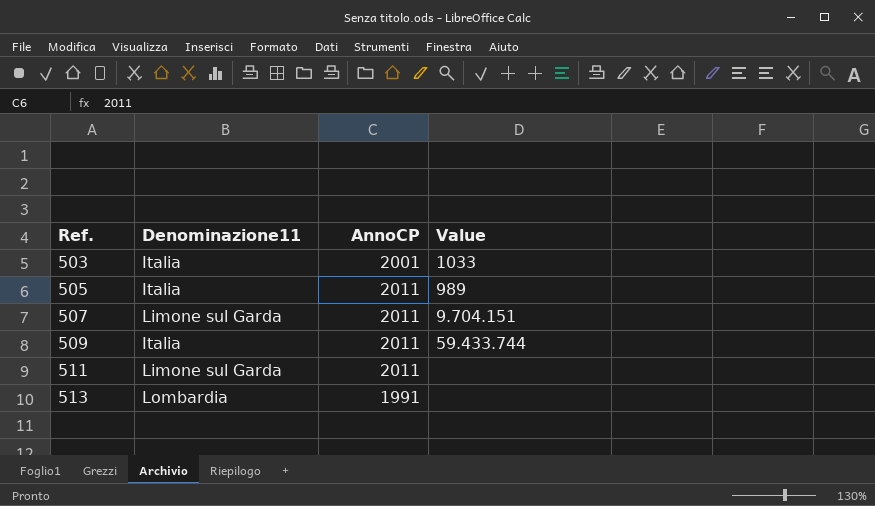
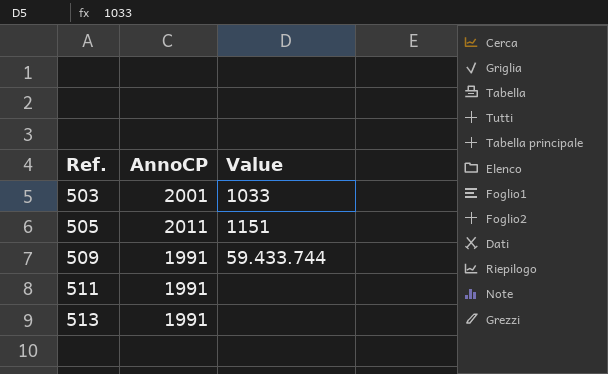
column Denominazione11 | position: 2 -> none
row 507: Limone sul Garda | 2011 | 9.704.151 -> none
505 | Value: 989 -> 1151
509 | AnnoCP: 2011 -> 1991
511 | AnnoCP: 2011 -> 1991

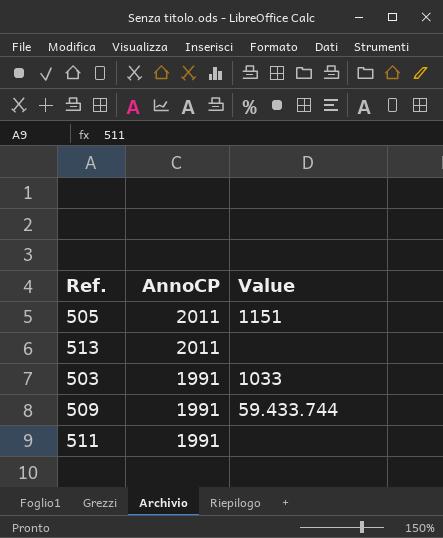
row order: Ref. ascending -> AnnoCP descending
513 | AnnoCP: 1991 -> 2011
503 | AnnoCP: 2001 -> 1991

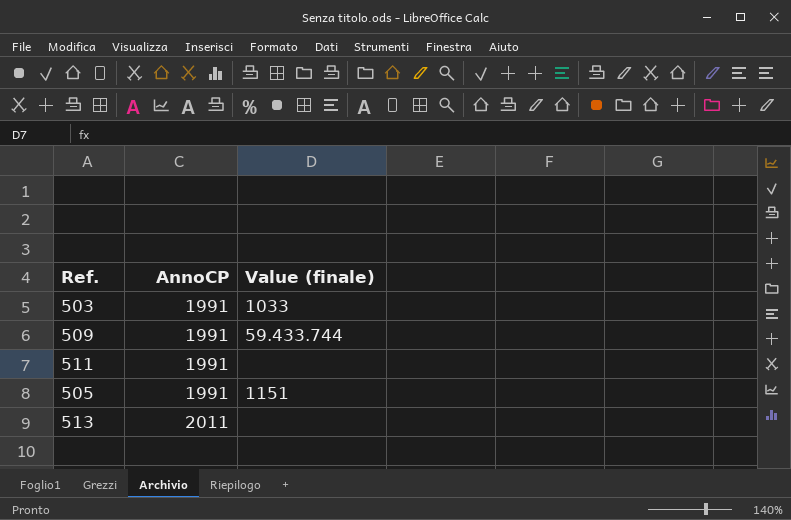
row order: AnnoCP descending -> AnnoCP ascending
column name: Value -> Value (finale)
505 | AnnoCP: 2011 -> 1991

